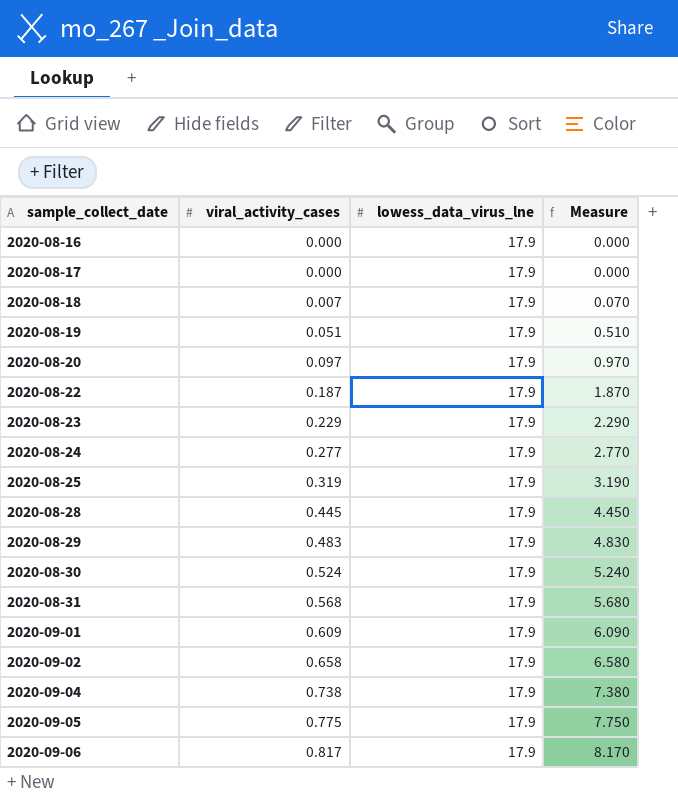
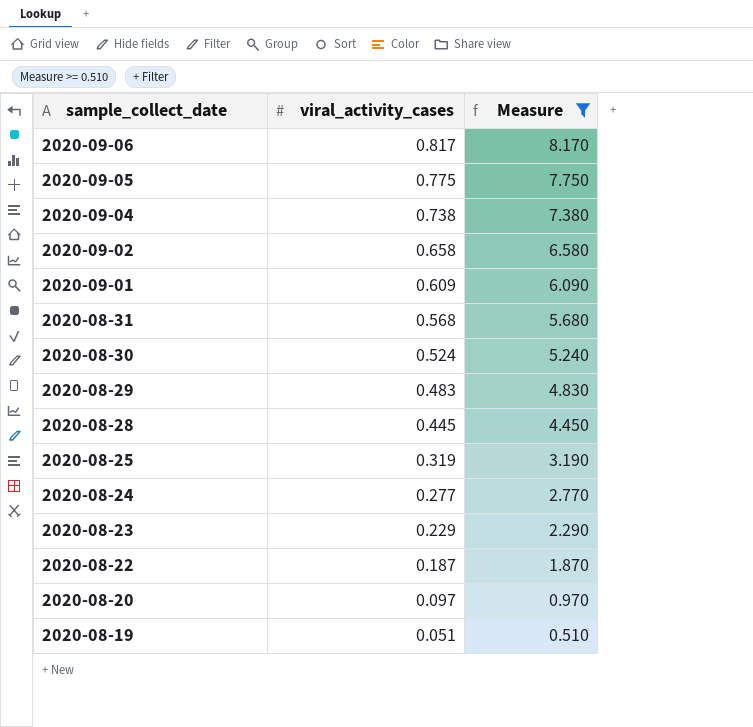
filter: none -> Measure >= 0.510
row order: sample_collect_date ascending -> sample_collect_date descending
column lowess_data_virus_lne | position: 3 -> none

